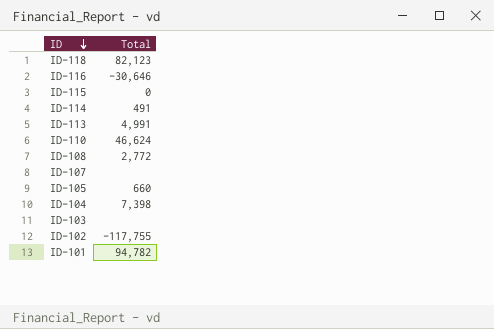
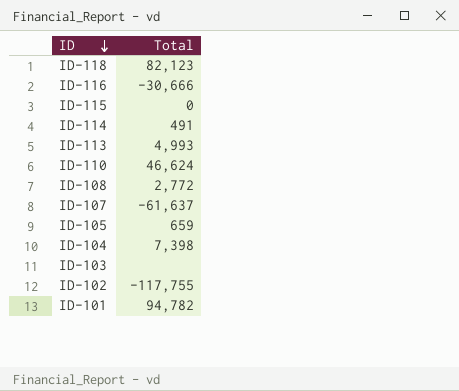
ID-116 | Total: -30,646 -> -30,666
ID-113 | Total: 4,991 -> 4,993
ID-107 | Total: none -> -61,637
ID-105 | Total: 660 -> 659

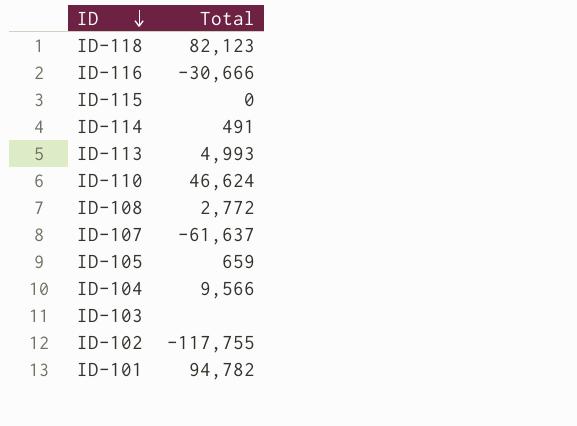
ID-104 | Total: 7,398 -> 9,566

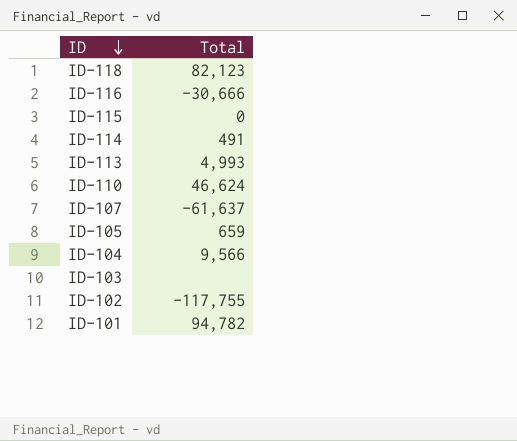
row ID-108: 2,772 -> none

